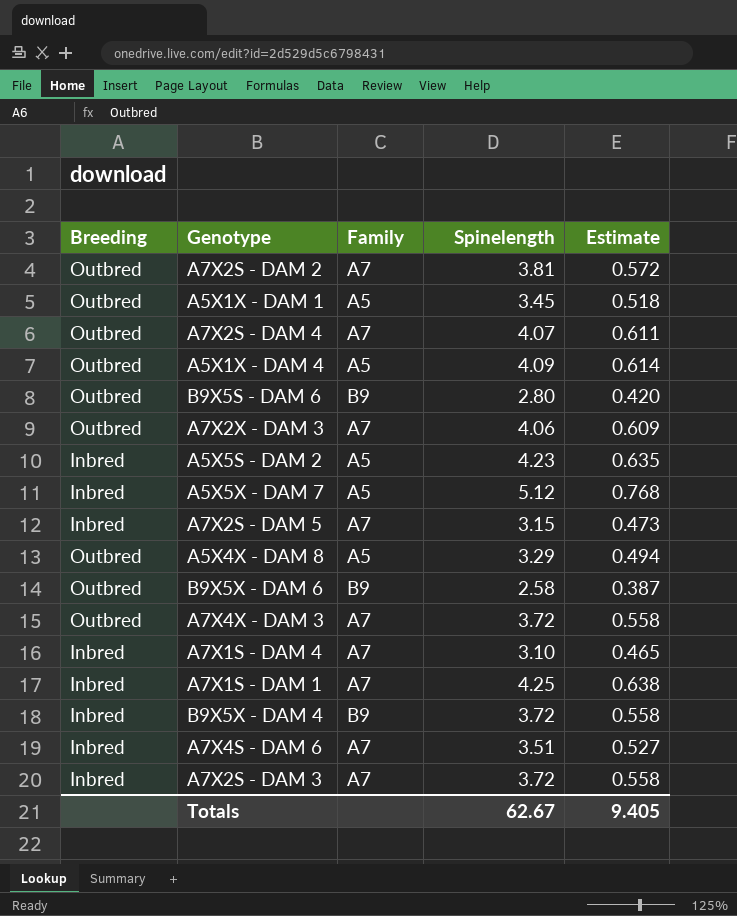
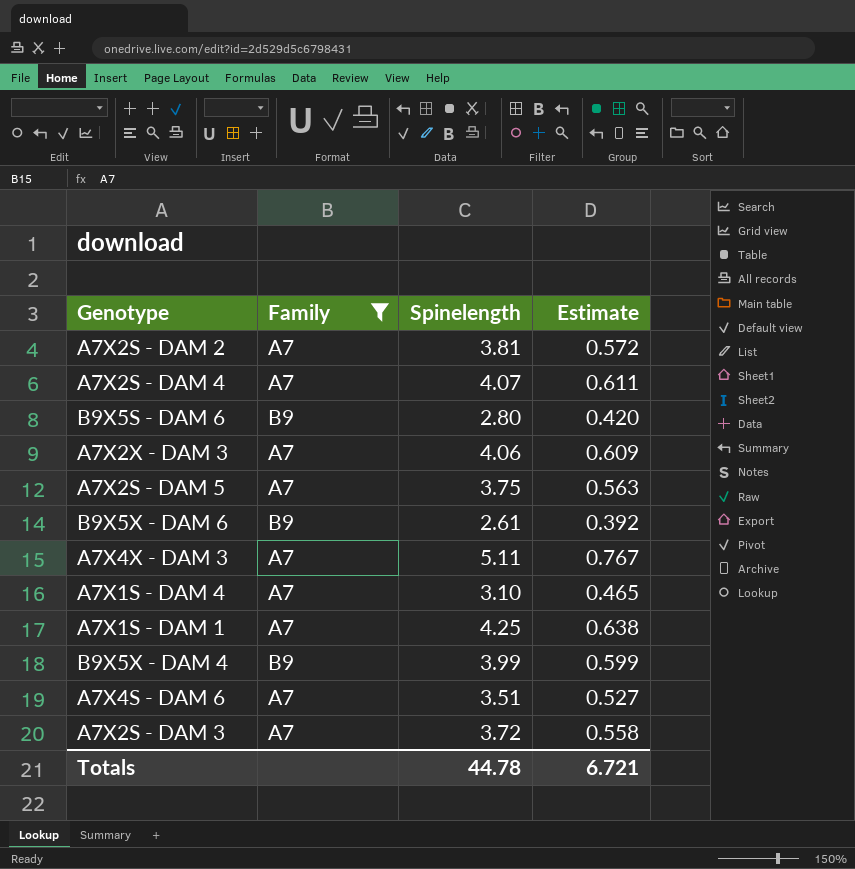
filter: none -> Family != A5
column Breeding | position: 1 -> none
A7X2S - DAM 5 | Spinelength: 3.15 -> 3.75
A7X2S - DAM 5 | Estimate: 0.473 -> 0.563
B9X5X - DAM 6 | Spinelength: 2.58 -> 2.61
B9X5X - DAM 6 | Estimate: 0.387 -> 0.392
A7X4X - DAM 3 | Spinelength: 3.72 -> 5.11
A7X4X - DAM 3 | Estimate: 0.558 -> 0.767
B9X5X - DAM 4 | Spinelength: 3.72 -> 3.99
B9X5X - DAM 4 | Estimate: 0.558 -> 0.599
Totals | Spinelength: 62.67 -> 44.78
Totals | Estimate: 9.405 -> 6.721

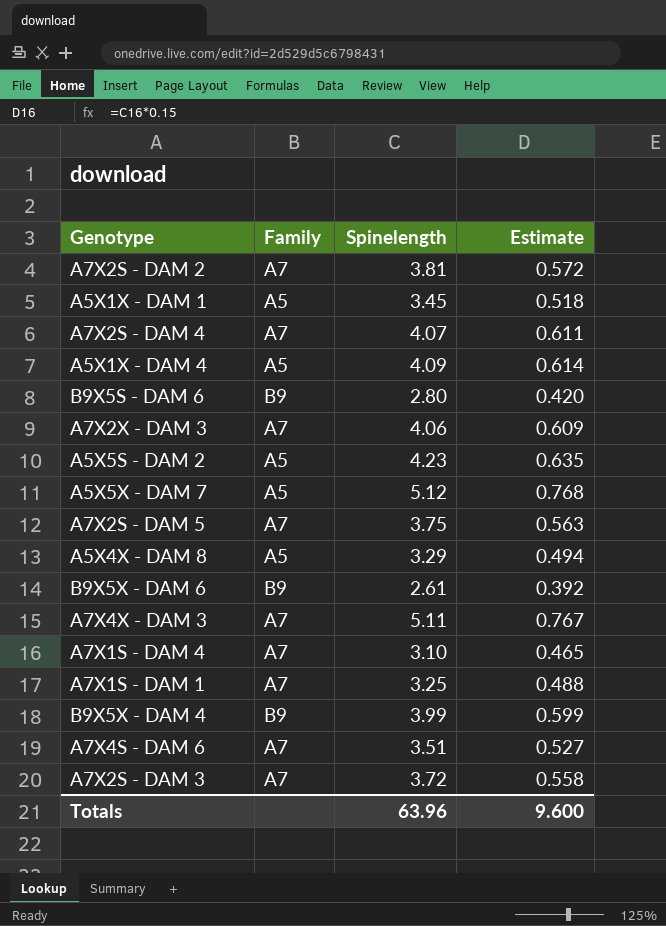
filter: Family != A5 -> none
A7X1S - DAM 1 | Spinelength: 4.25 -> 3.25
A7X1S - DAM 1 | Estimate: 0.638 -> 0.488
Totals | Spinelength: 44.78 -> 63.96
Totals | Estimate: 6.721 -> 9.600

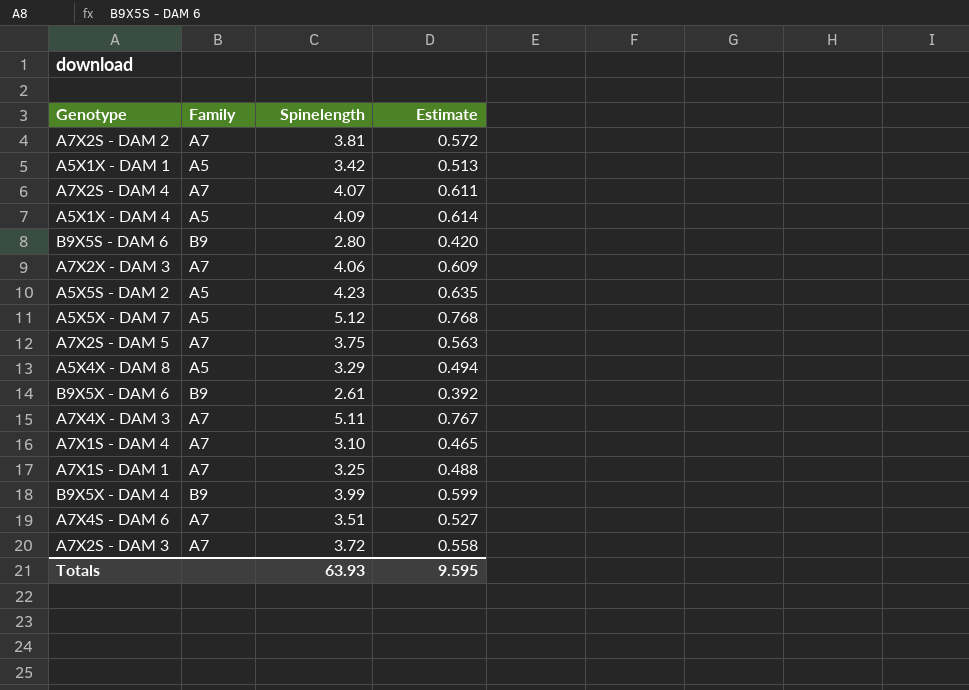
A5X1X - DAM 1 | Spinelength: 3.45 -> 3.42
A5X1X - DAM 1 | Estimate: 0.518 -> 0.513
Totals | Spinelength: 63.96 -> 63.93
Totals | Estimate: 9.600 -> 9.595

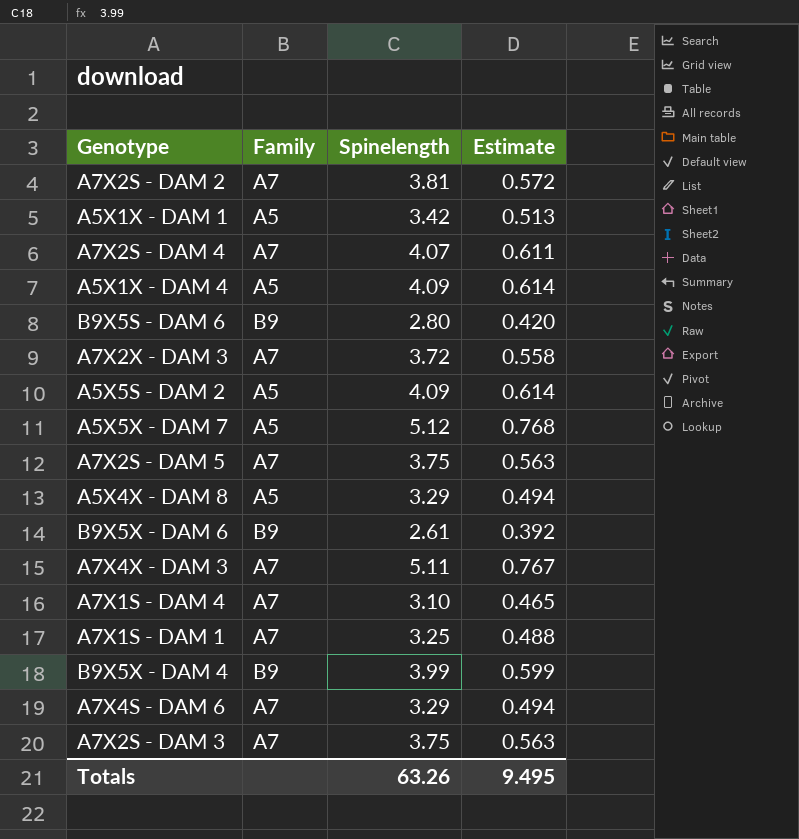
A7X2X - DAM 3 | Spinelength: 4.06 -> 3.72
A7X2X - DAM 3 | Estimate: 0.609 -> 0.558
A5X5S - DAM 2 | Spinelength: 4.23 -> 4.09
A5X5S - DAM 2 | Estimate: 0.635 -> 0.614
A7X4S - DAM 6 | Spinelength: 3.51 -> 3.29
A7X4S - DAM 6 | Estimate: 0.527 -> 0.494
A7X2S - DAM 3 | Spinelength: 3.72 -> 3.75
A7X2S - DAM 3 | Estimate: 0.558 -> 0.563
Totals | Spinelength: 63.93 -> 63.26
Totals | Estimate: 9.595 -> 9.495

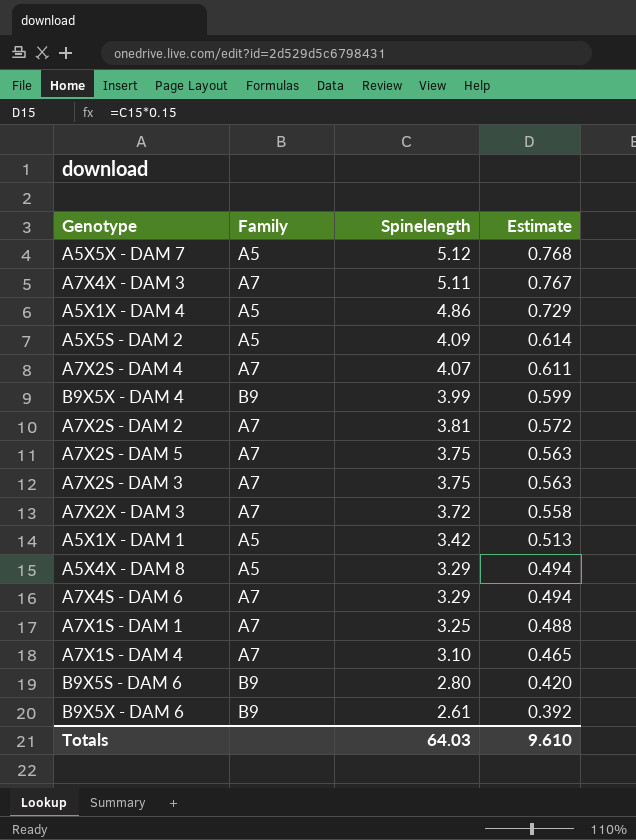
row order: none -> Spinelength descending
A5X1X - DAM 4 | Spinelength: 4.09 -> 4.86
A5X1X - DAM 4 | Estimate: 0.614 -> 0.729
Totals | Spinelength: 63.26 -> 64.03
Totals | Estimate: 9.495 -> 9.610

